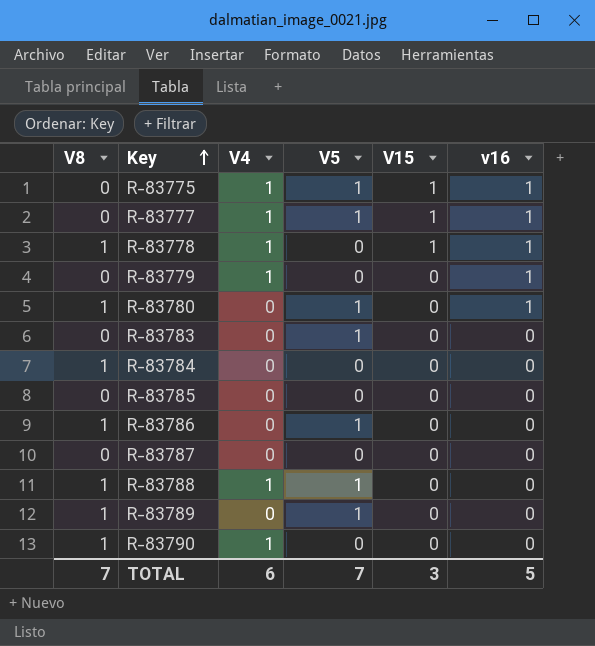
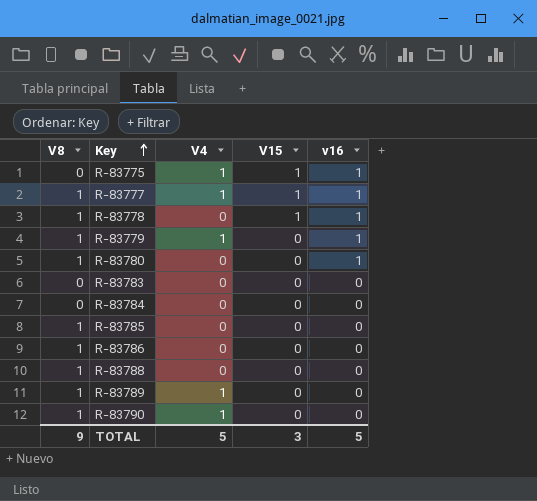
column V5 | position: 4 -> none
row R-83787: 0 | 0 | 0 | 0 | 0 -> none
R-83777 | V8: 0 -> 1
R-83778 | V4: 1 -> 0
R-83779 | V8: 0 -> 1
R-83784 | V8: 1 -> 0
R-83785 | V8: 0 -> 1
R-83788 | V4: 1 -> 0
R-83789 | V4: 0 -> 1
TOTAL | V8: 7 -> 9
TOTAL | V4: 6 -> 5

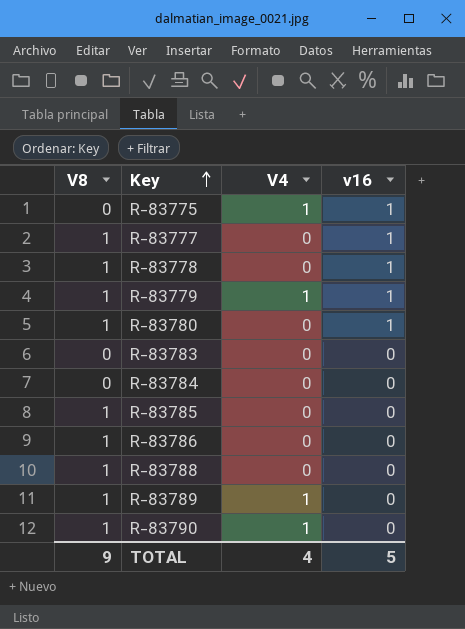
column V15 | position: 4 -> none
R-83777 | V4: 1 -> 0
TOTAL | V4: 5 -> 4

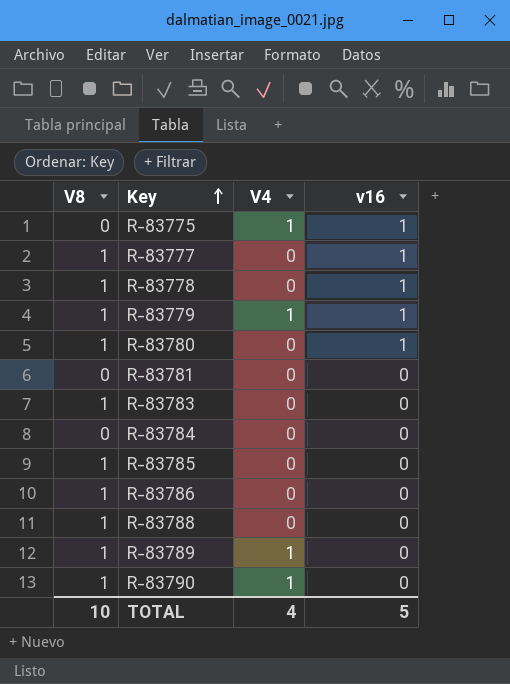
row R-83781: none -> 0 | 0 | 0
R-83783 | V8: 0 -> 1
TOTAL | V8: 9 -> 10

